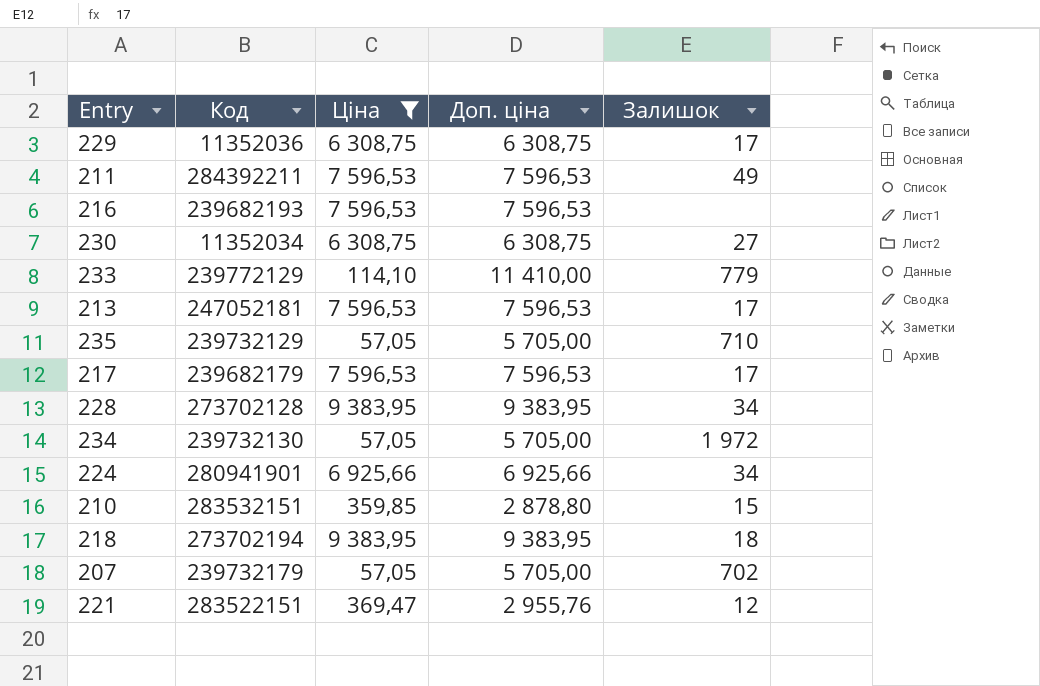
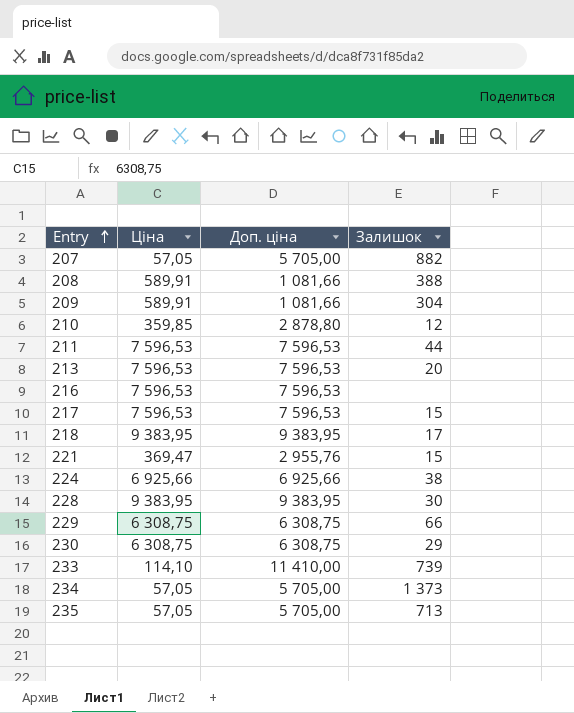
filter: Ціна != 589,91 -> none
row order: none -> Entry ascending
column Код | position: 2 -> none
207 | Залишок: 702 -> 882
210 | Залишок: 15 -> 12
211 | Залишок: 49 -> 44
213 | Залишок: 17 -> 20
217 | Залишок: 17 -> 15
218 | Залишок: 18 -> 17
221 | Залишок: 12 -> 15
224 | Залишок: 34 -> 38
228 | Залишок: 34 -> 30
229 | Залишок: 17 -> 66
230 | Залишок: 27 -> 29
233 | Залишок: 779 -> 739
234 | Залишок: 1 972 -> 1 373
235 | Залишок: 710 -> 713

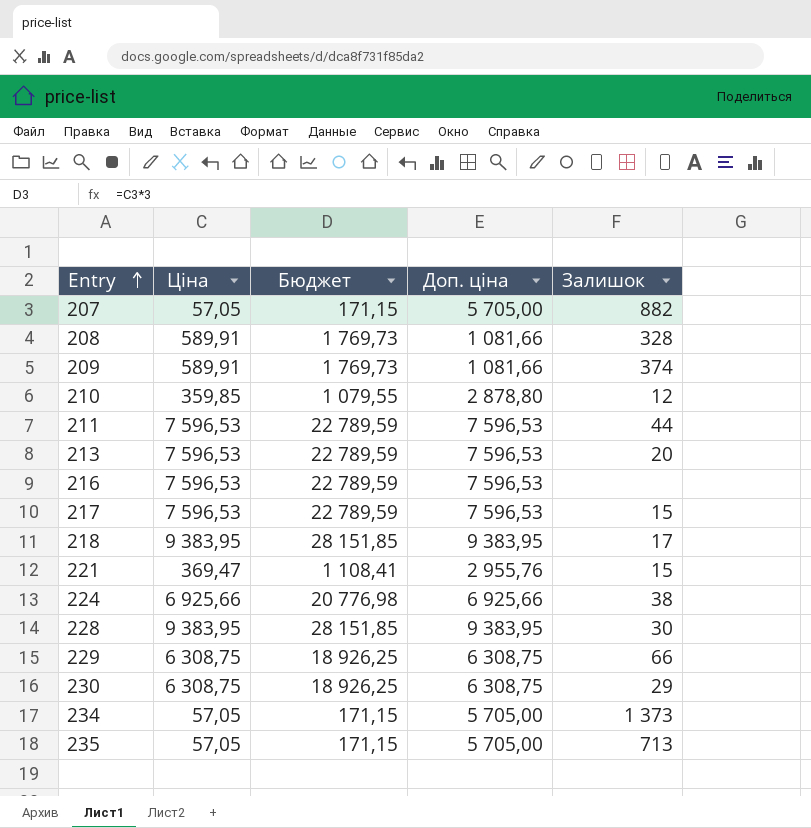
column Бюджет | formula: none -> [Ціна] * 3
row 233: 114,10 | 11 410,00 | 739 -> none
208 | Залишок: 388 -> 328
209 | Залишок: 304 -> 374

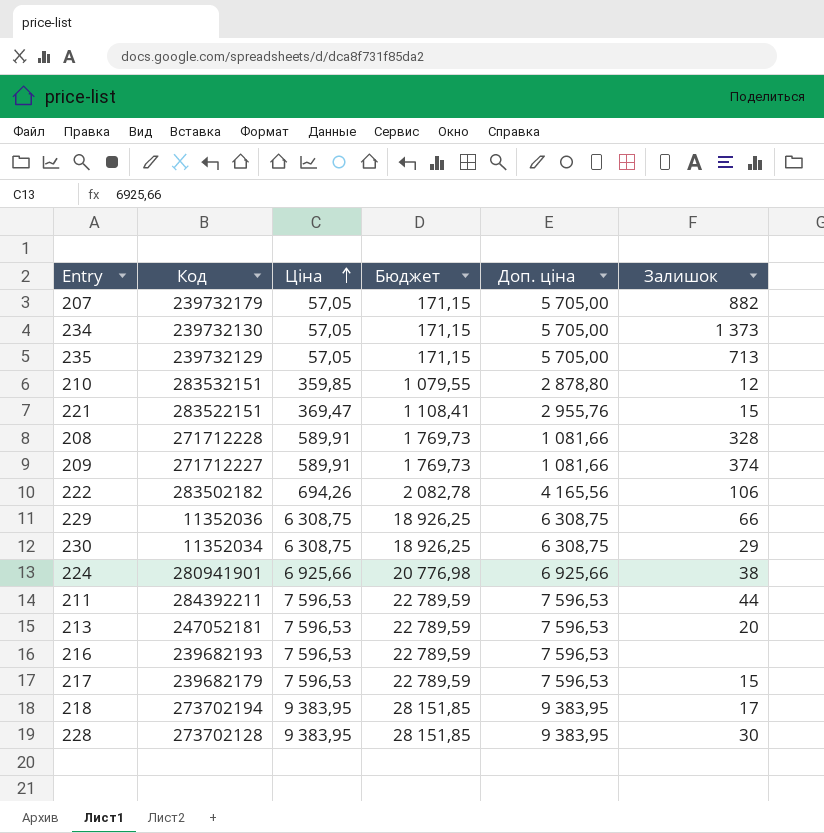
row order: Entry ascending -> Ціна ascending
column Код | position: none -> 2
row 222: none -> 283502182 | 694,26 | 2 082,78 | 4 165,56 | 106

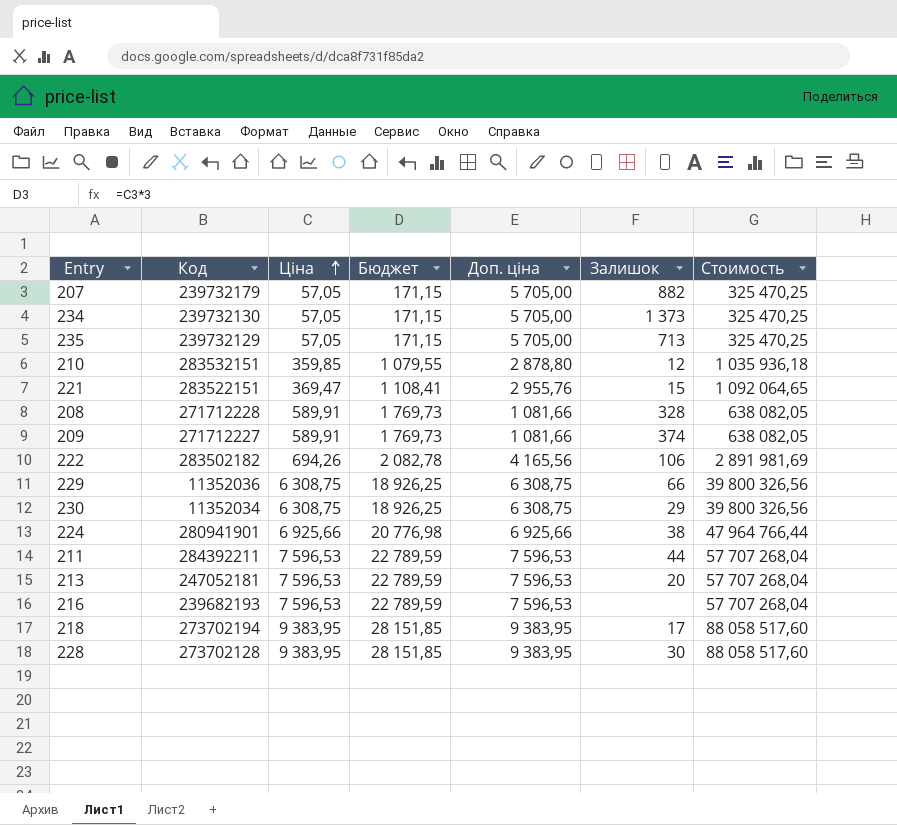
column Стоимость | formula: none -> [Ціна] * [Доп. ціна]
row 217: 239682179 | 7 596,53 | 22 789,59 | 7 596,53 | 15 -> none

